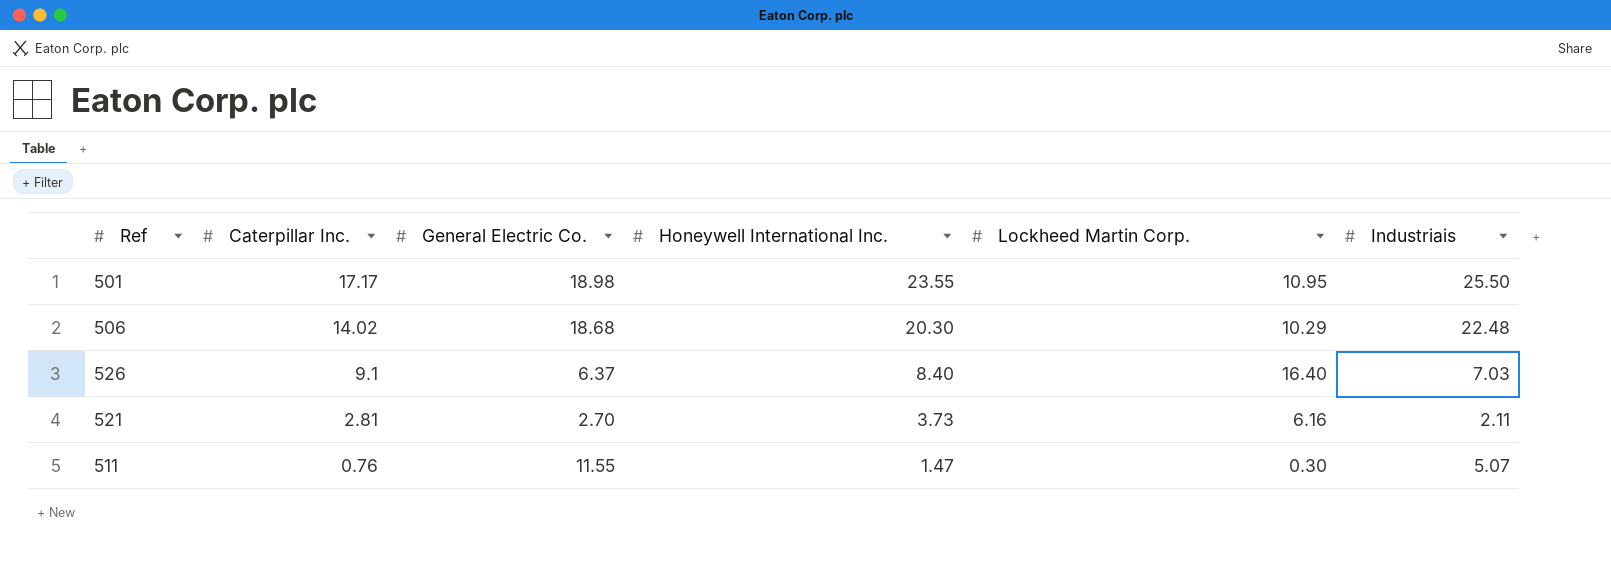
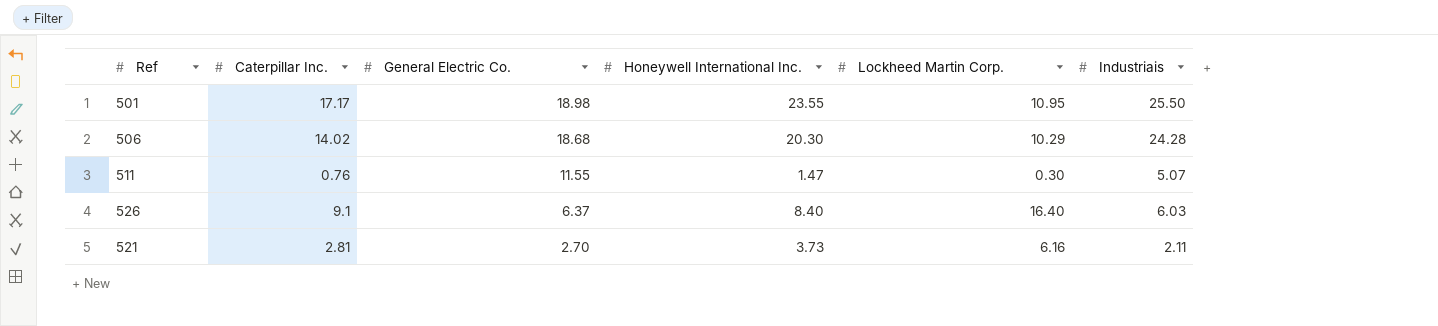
row order: Caterpillar Inc. descending -> General Electric Co. descending
506 | Industriais: 22.48 -> 24.28
526 | Industriais: 7.03 -> 6.03

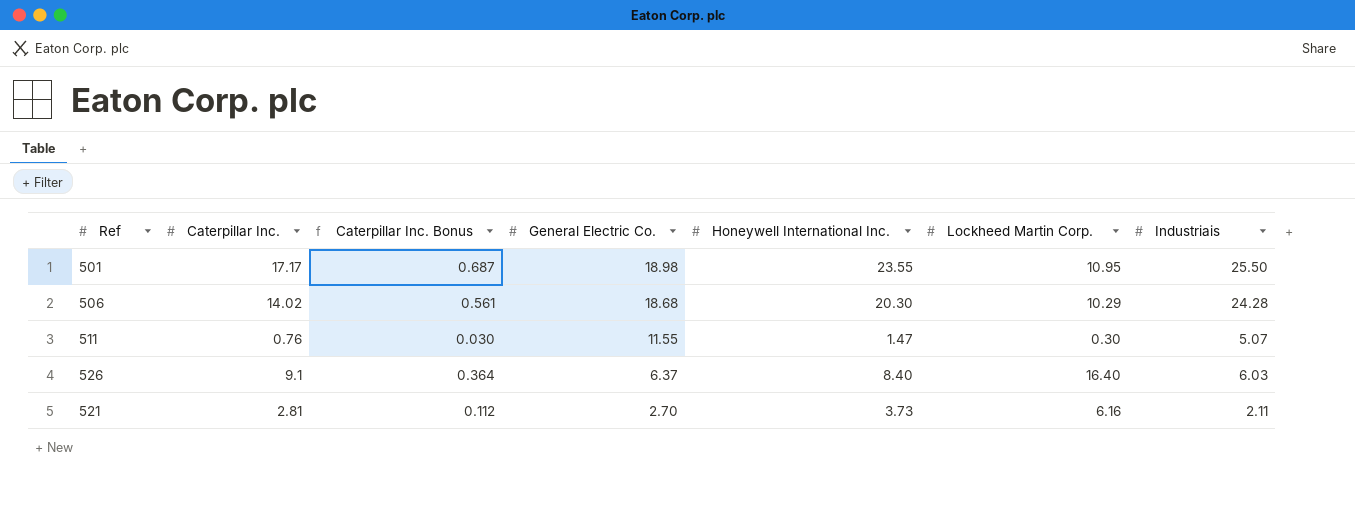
column Caterpillar Inc. Bonus | formula: none -> [Caterpillar Inc.] * 0.04

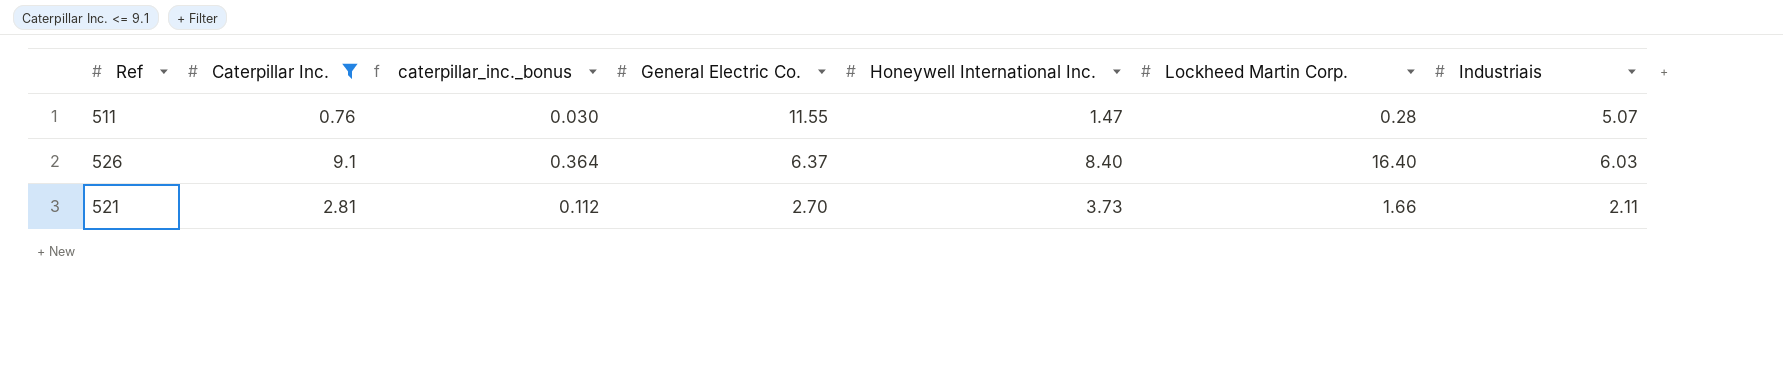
filter: none -> Caterpillar Inc. <= 9.1
column name: Caterpillar Inc. Bonus -> caterpillar_inc._bonus
511 | Lockheed Martin Corp.: 0.30 -> 0.28
521 | Lockheed Martin Corp.: 6.16 -> 1.66

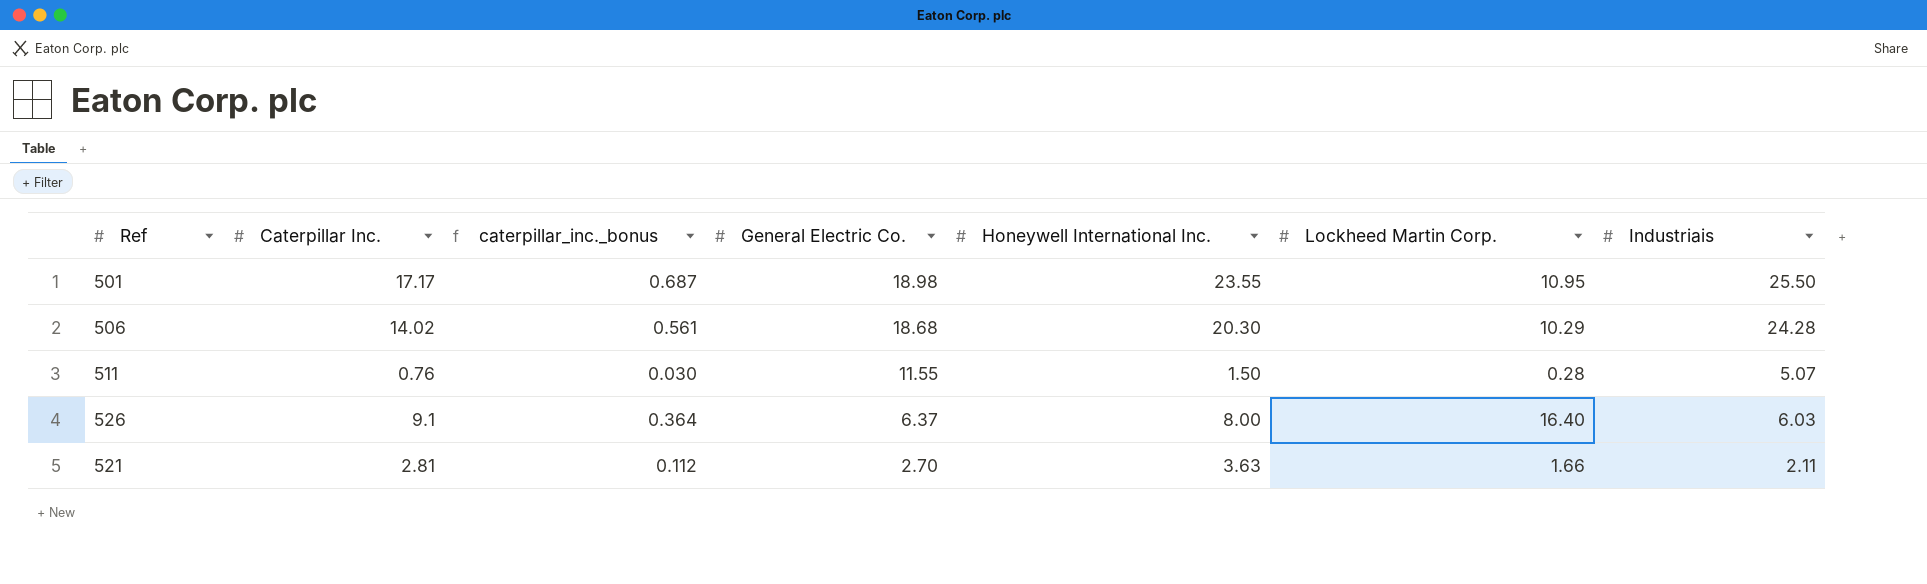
filter: Caterpillar Inc. <= 9.1 -> none
511 | Honeywell International Inc.: 1.47 -> 1.50
526 | Honeywell International Inc.: 8.40 -> 8.00
521 | Honeywell International Inc.: 3.73 -> 3.63

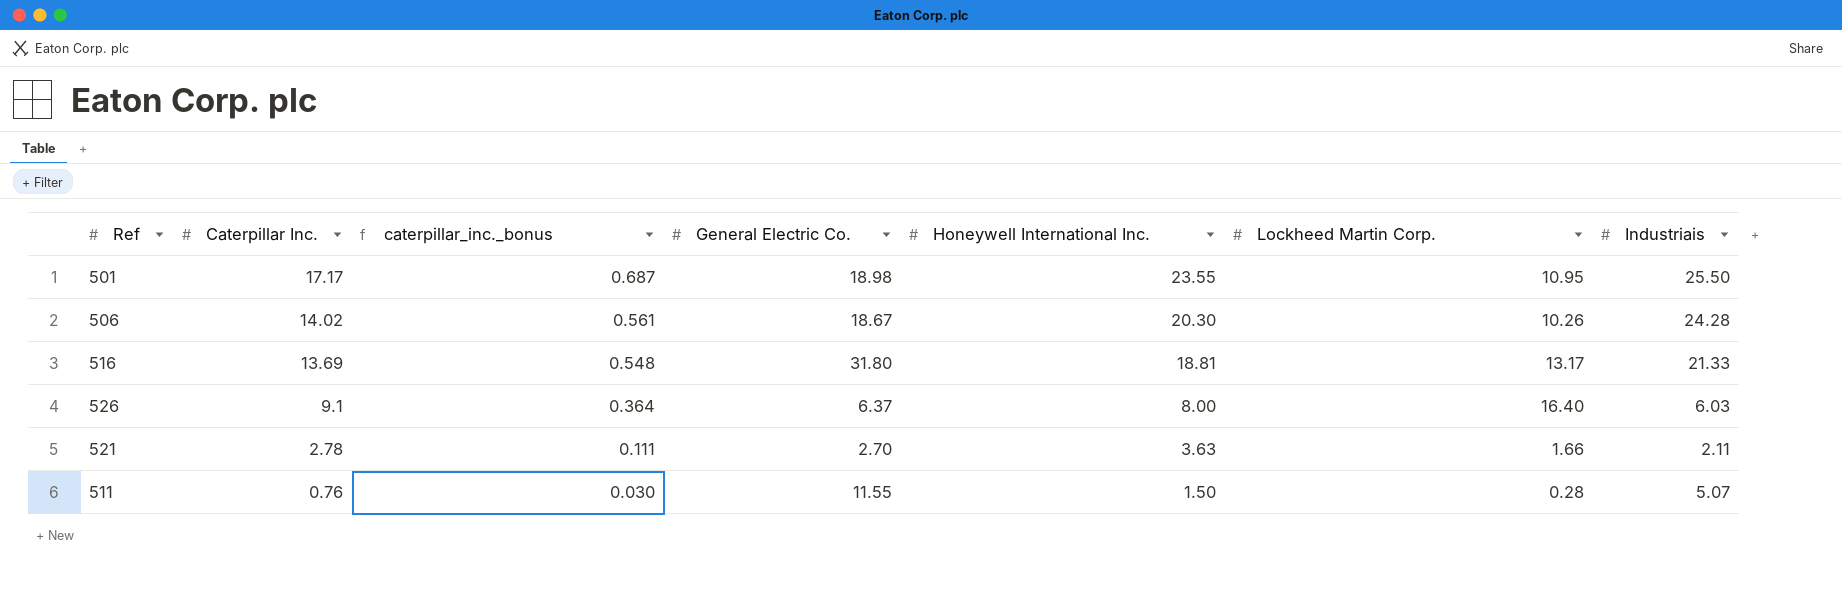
row order: General Electric Co. descending -> Caterpillar Inc. descending
506 | General Electric Co.: 18.68 -> 18.67
506 | Lockheed Martin Corp.: 10.29 -> 10.26
row 516: none -> 13.69 | 0.548 | 31.80 | 18.81 | 13.17 | 21.33
521 | Caterpillar Inc.: 2.81 -> 2.78
521 | caterpillar_inc._bonus: 0.112 -> 0.111

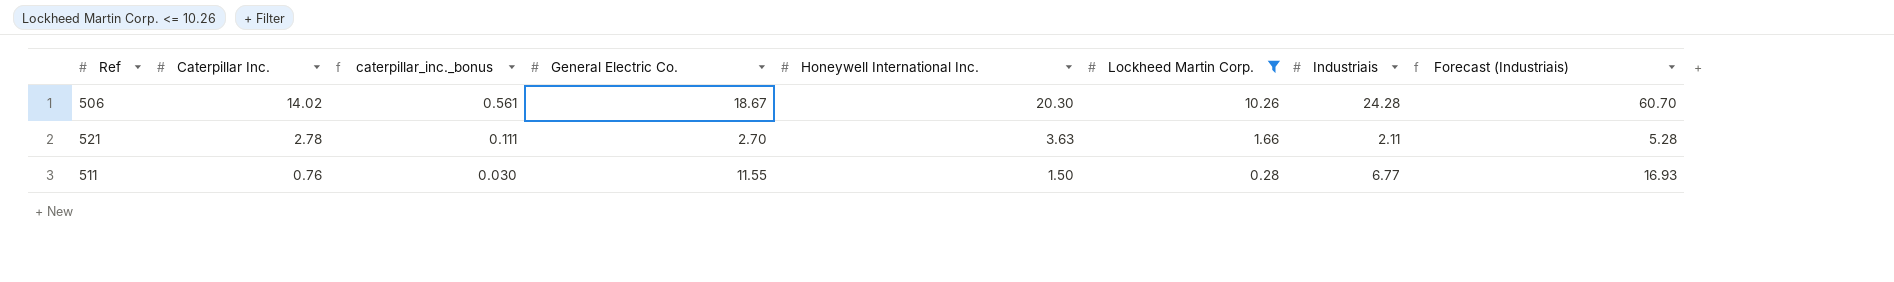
filter: none -> Lockheed Martin Corp. <= 10.26
column Forecast (Industriais) | formula: none -> [Industriais] * 2.5
511 | Industriais: 5.07 -> 6.77

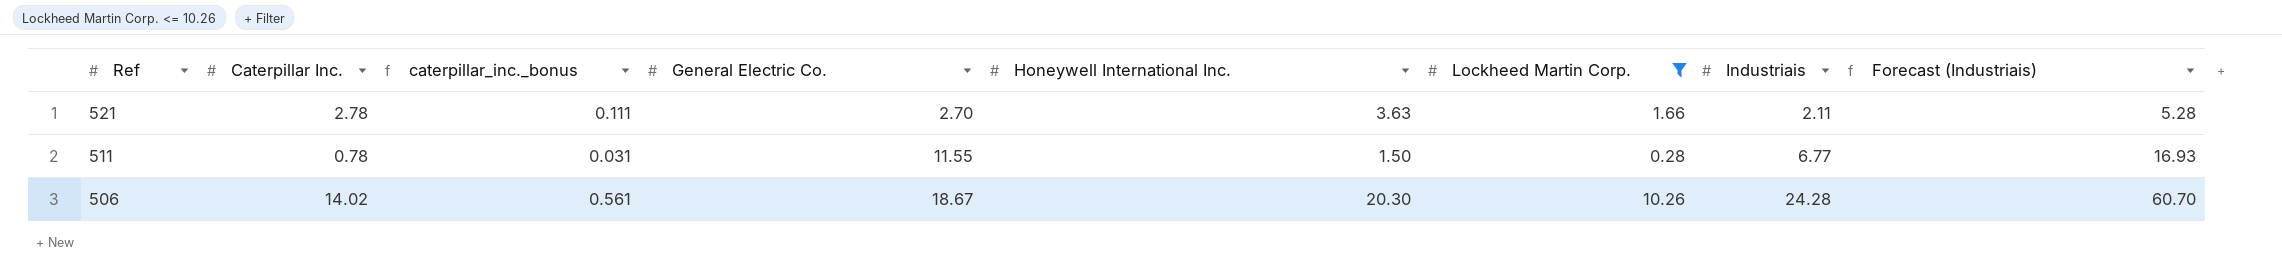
row order: Caterpillar Inc. descending -> Ref descending
511 | Caterpillar Inc.: 0.76 -> 0.78
511 | caterpillar_inc._bonus: 0.030 -> 0.031

